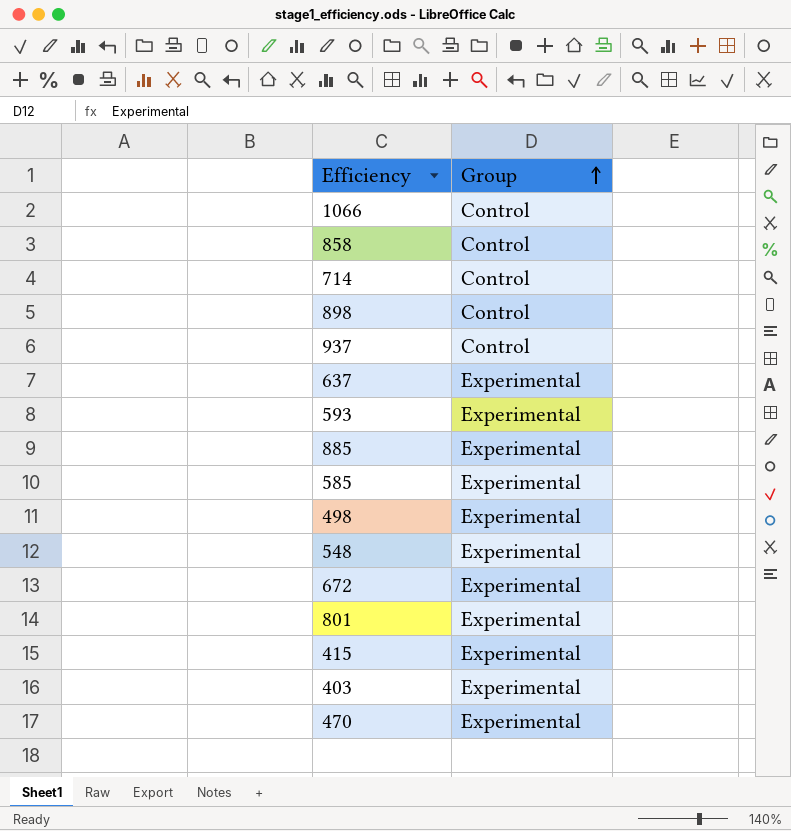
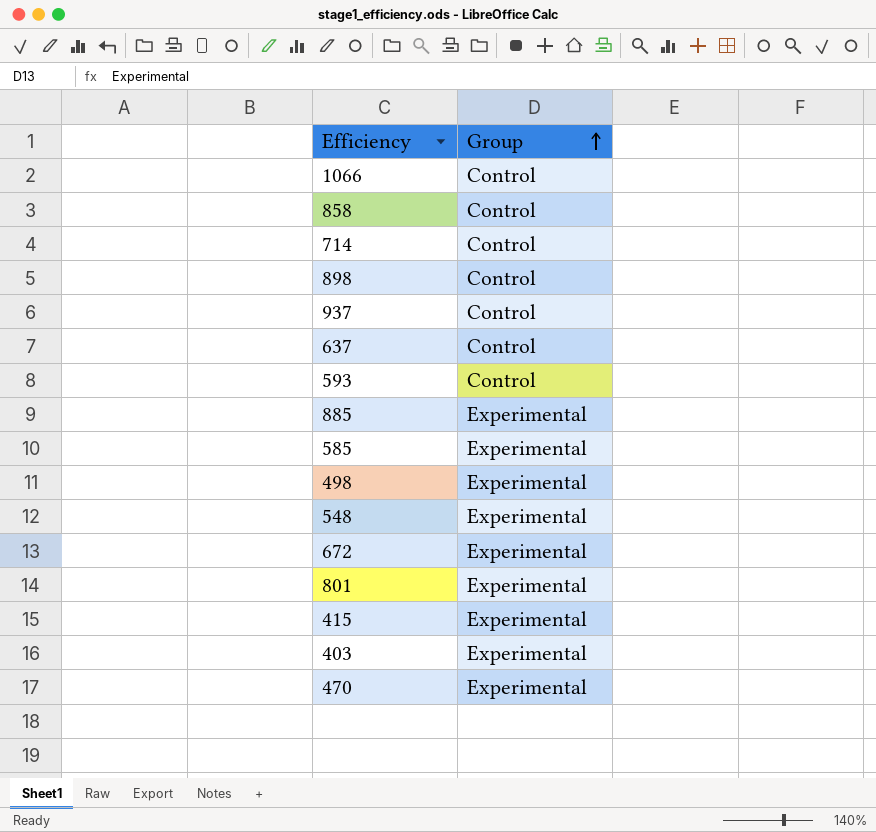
637 | Group: Experimental -> Control
593 | Group: Experimental -> Control

